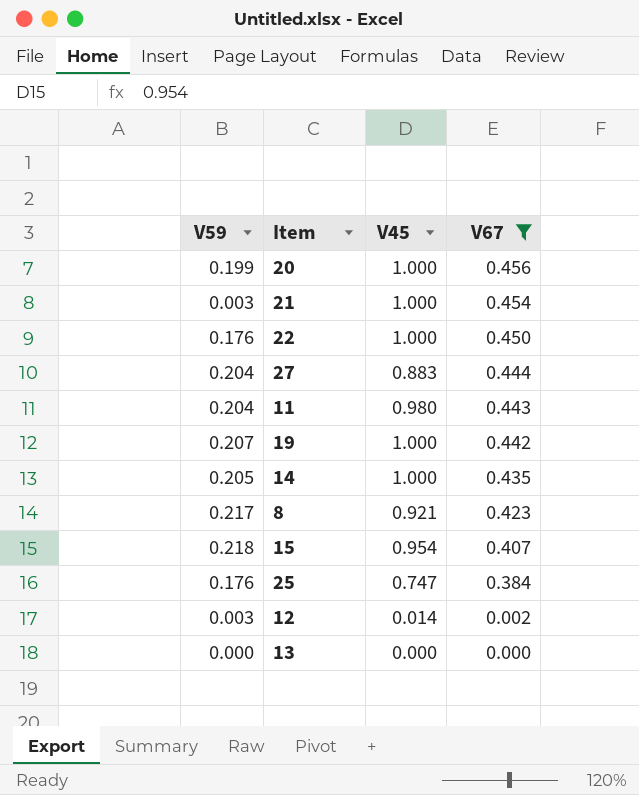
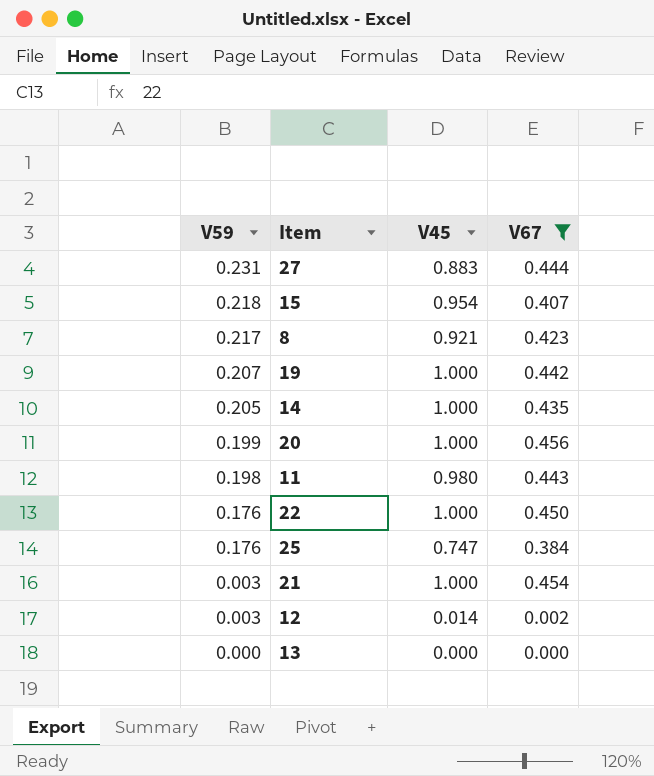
row order: V67 descending -> V59 descending
27 | V59: 0.204 -> 0.231
11 | V59: 0.204 -> 0.198

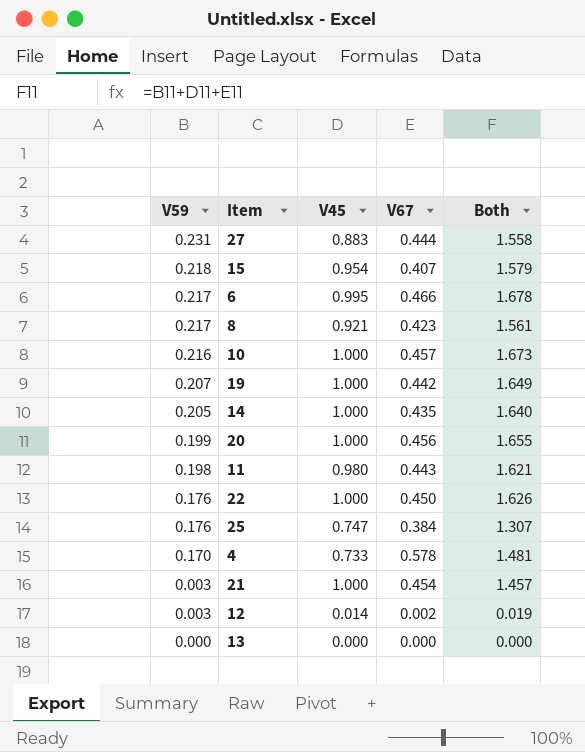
filter: V67 <= 0.456 -> none
column Both | formula: none -> [V59] + [V45] + [V67]

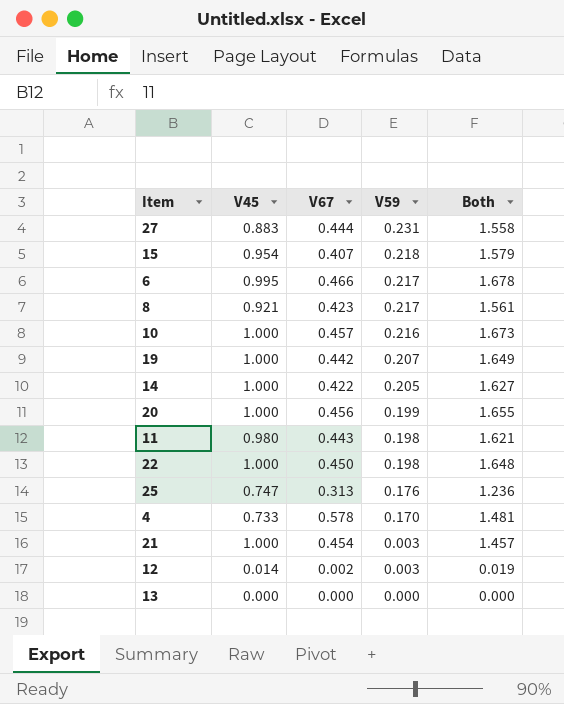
column V59 | position: 1 -> 4
14 | V67: 0.435 -> 0.422
14 | Both: 1.640 -> 1.627
22 | V59: 0.176 -> 0.198
22 | Both: 1.626 -> 1.648
25 | V67: 0.384 -> 0.313
25 | Both: 1.307 -> 1.236

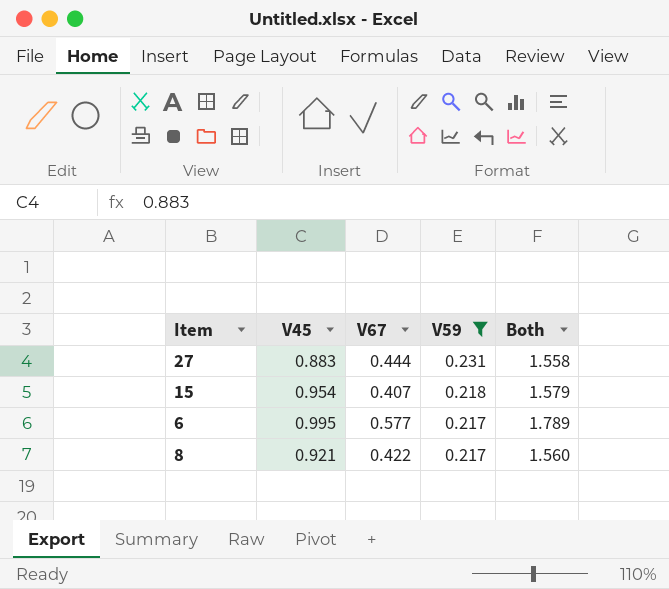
filter: none -> V59 >= 0.217
6 | V67: 0.466 -> 0.577
6 | Both: 1.678 -> 1.789
8 | V67: 0.423 -> 0.422
8 | Both: 1.561 -> 1.560

